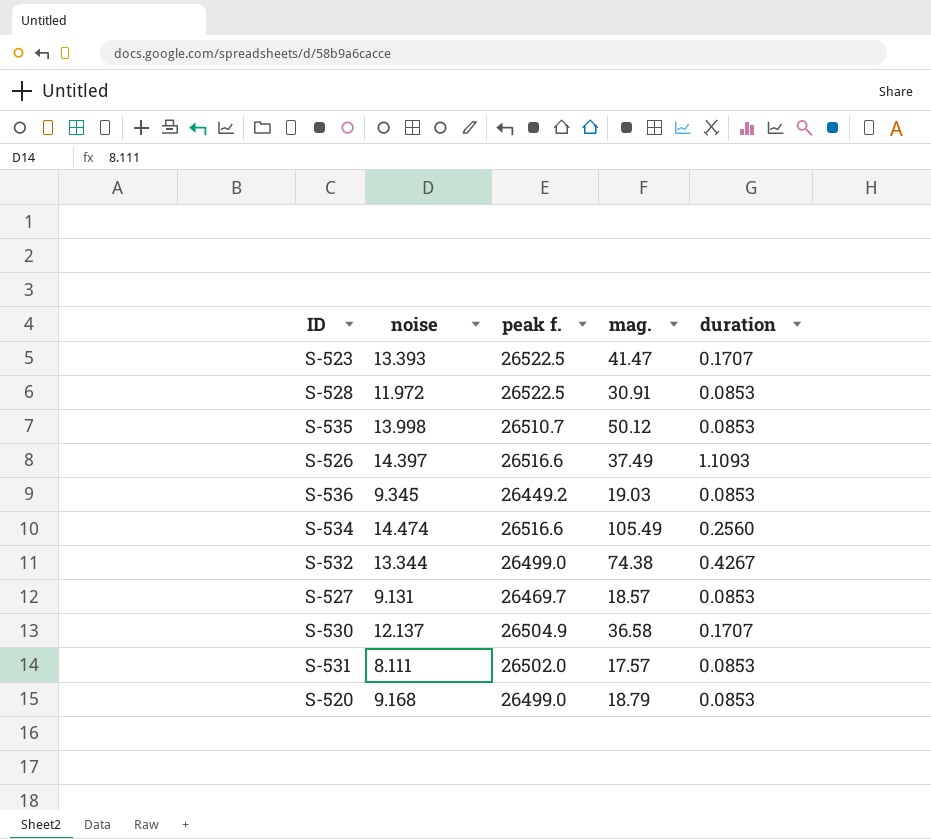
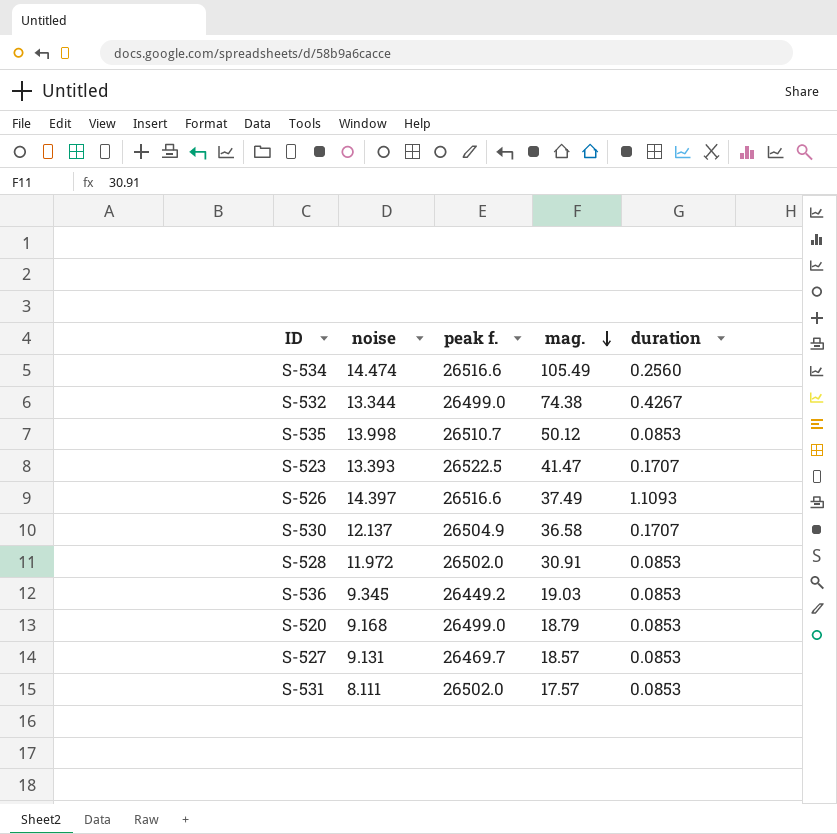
row order: none -> mag. descending
S-528 | peak f.: 26522.5 -> 26502.0

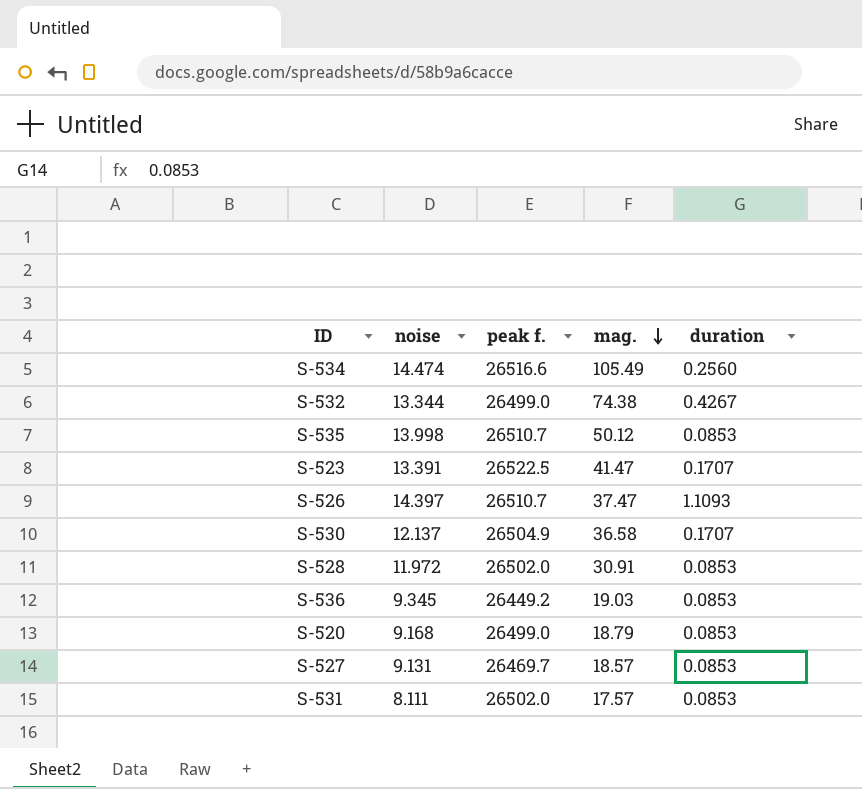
S-523 | noise: 13.393 -> 13.391
S-526 | peak f.: 26516.6 -> 26510.7
S-526 | mag.: 37.49 -> 37.47

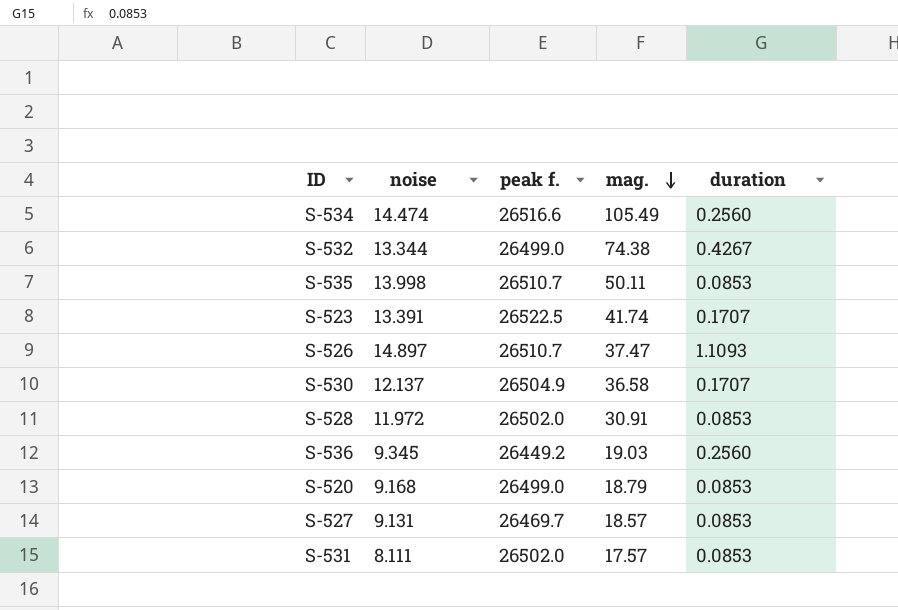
S-535 | mag.: 50.12 -> 50.11
S-523 | mag.: 41.47 -> 41.74
S-526 | noise: 14.397 -> 14.897
S-536 | duration: 0.0853 -> 0.2560

